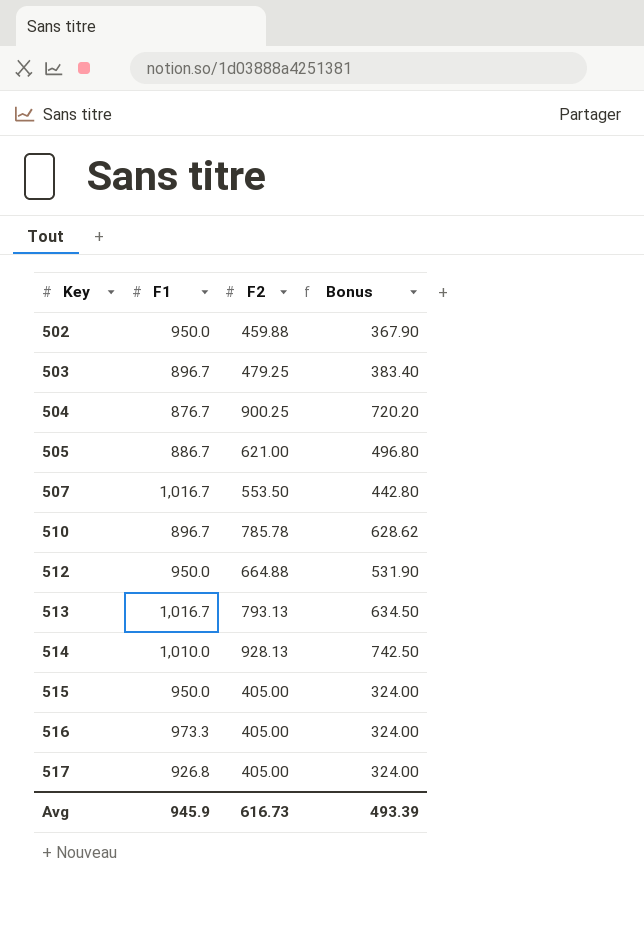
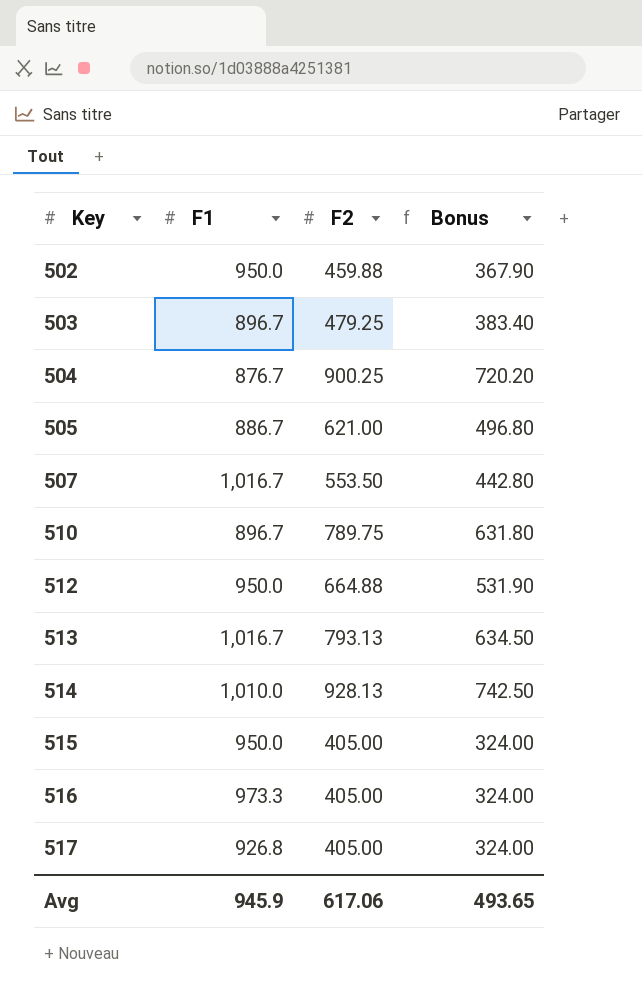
510 | F2: 785.78 -> 789.75
510 | Bonus: 628.62 -> 631.80
Avg | F2: 616.73 -> 617.06
Avg | Bonus: 493.39 -> 493.65

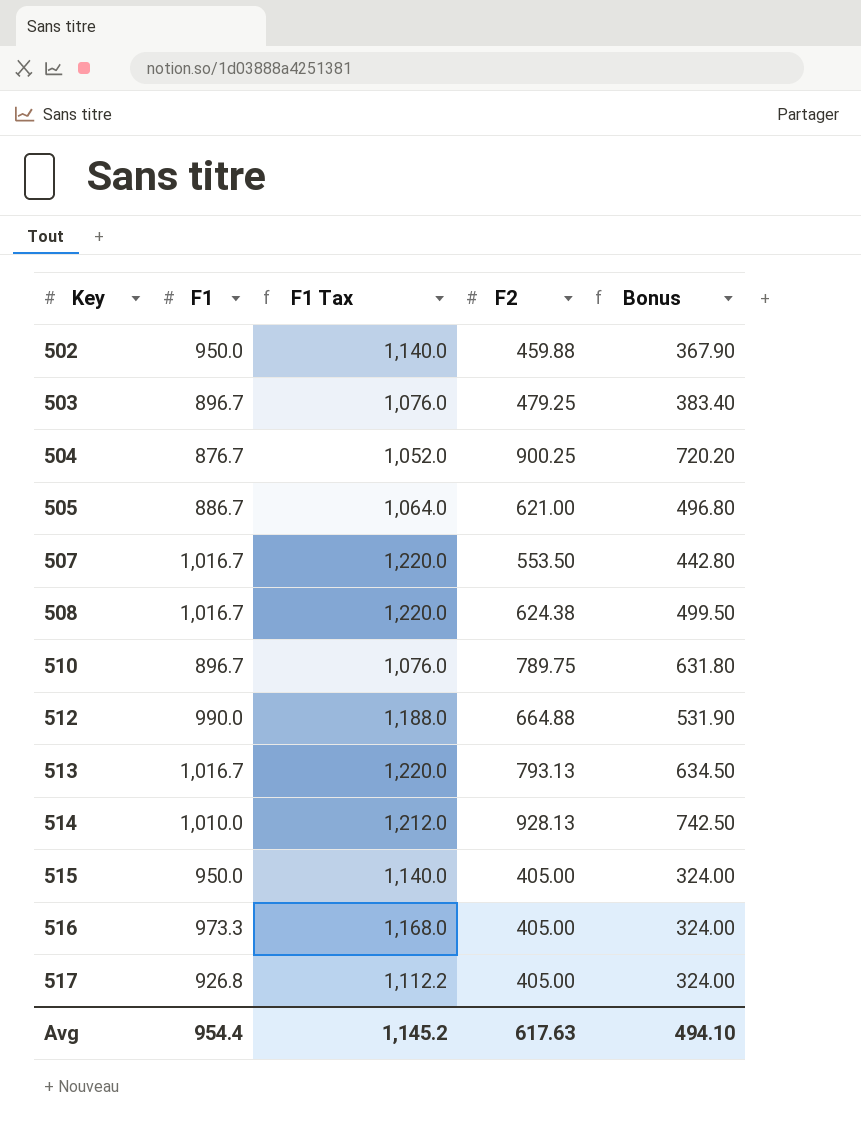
column F1 Tax | formula: none -> [F1] * 1.2
row 508: none -> 1,016.7 | 1,220.0 | 624.38 | 499.50
512 | F1: 950.0 -> 990.0
Avg | F1: 945.9 -> 954.4
Avg | F2: 617.06 -> 617.63
Avg | Bonus: 493.65 -> 494.10

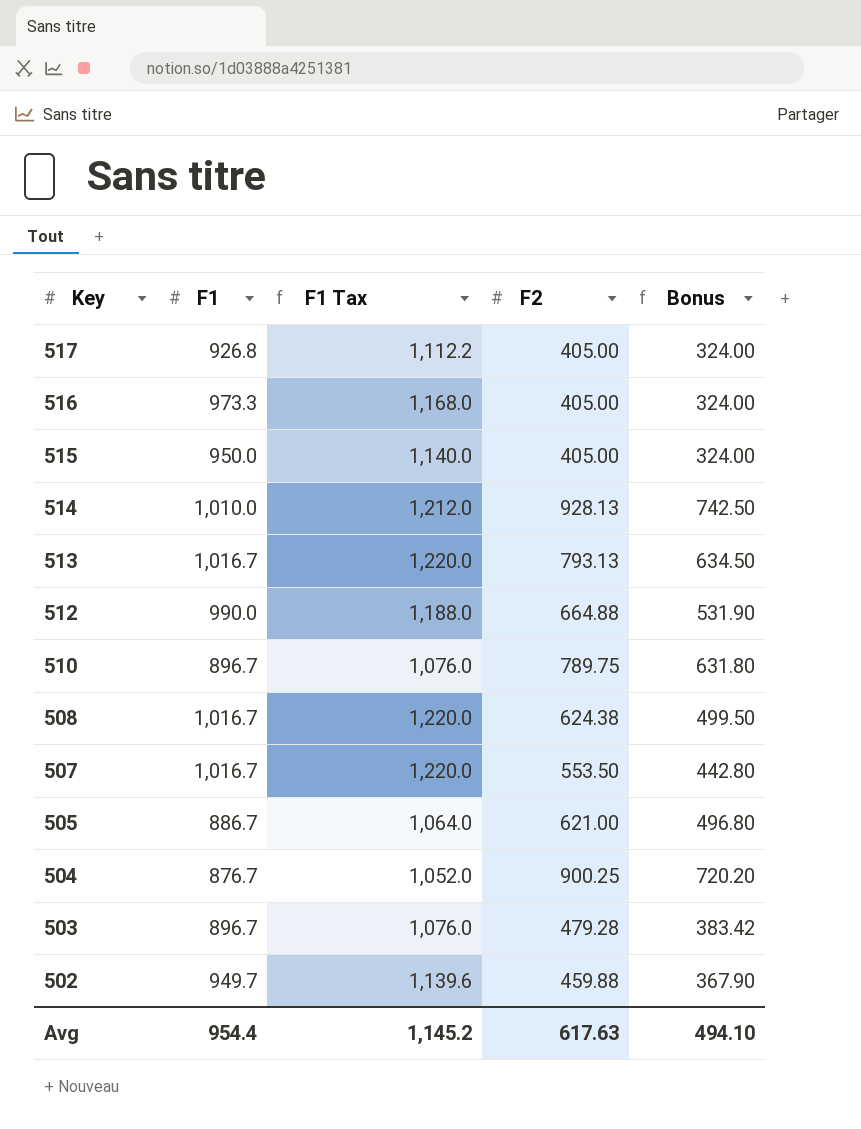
row order: Key ascending -> Key descending
503 | F2: 479.25 -> 479.28
503 | Bonus: 383.40 -> 383.42
502 | F1: 950.0 -> 949.7
502 | F1 Tax: 1,140.0 -> 1,139.6

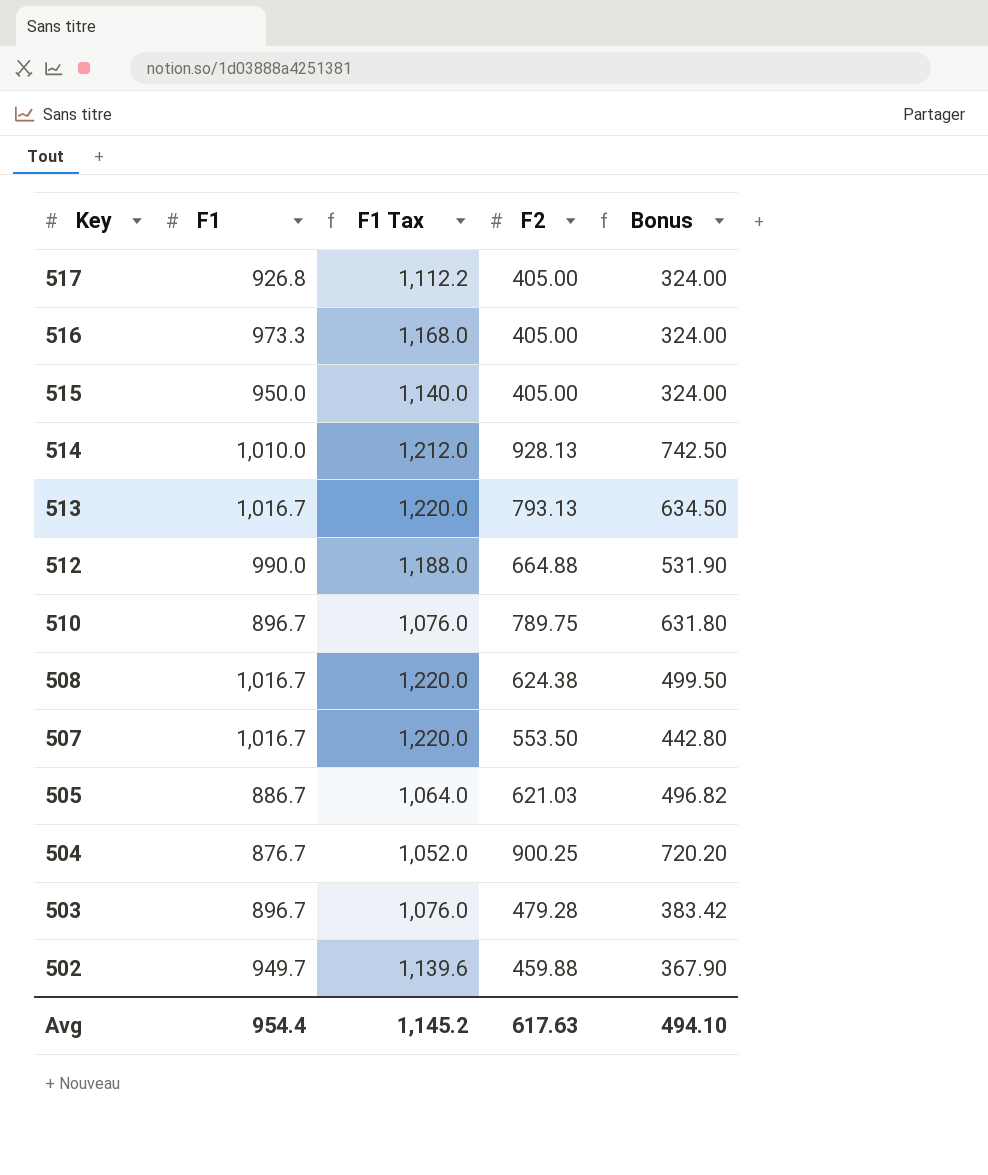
505 | F2: 621.00 -> 621.03
505 | Bonus: 496.80 -> 496.82

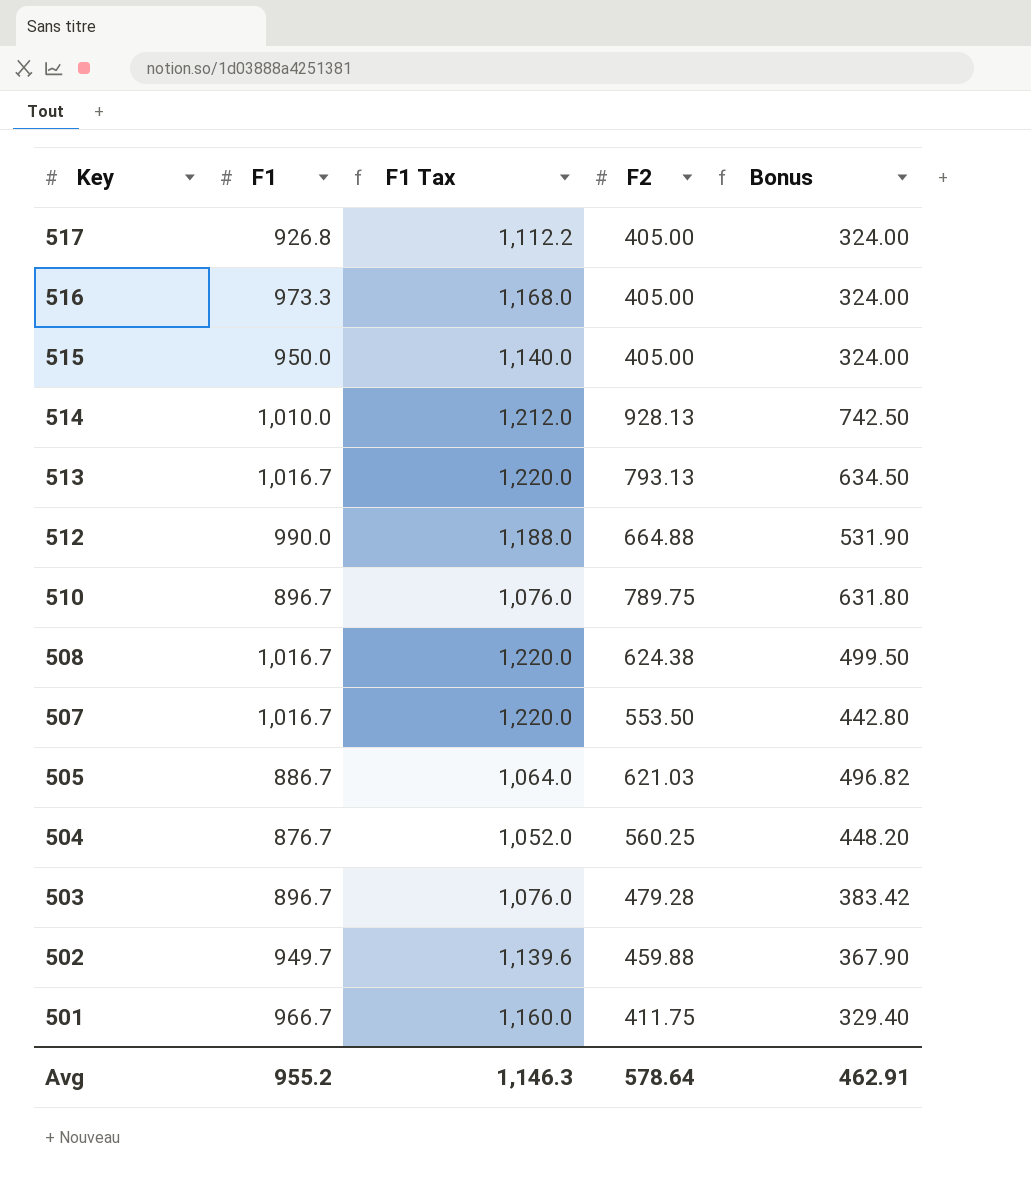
504 | F2: 900.25 -> 560.25
504 | Bonus: 720.20 -> 448.20
row 501: none -> 966.7 | 1,160.0 | 411.75 | 329.40
Avg | F1: 954.4 -> 955.2
Avg | F1 Tax: 1,145.2 -> 1,146.3
Avg | F2: 617.63 -> 578.64
Avg | Bonus: 494.10 -> 462.91

